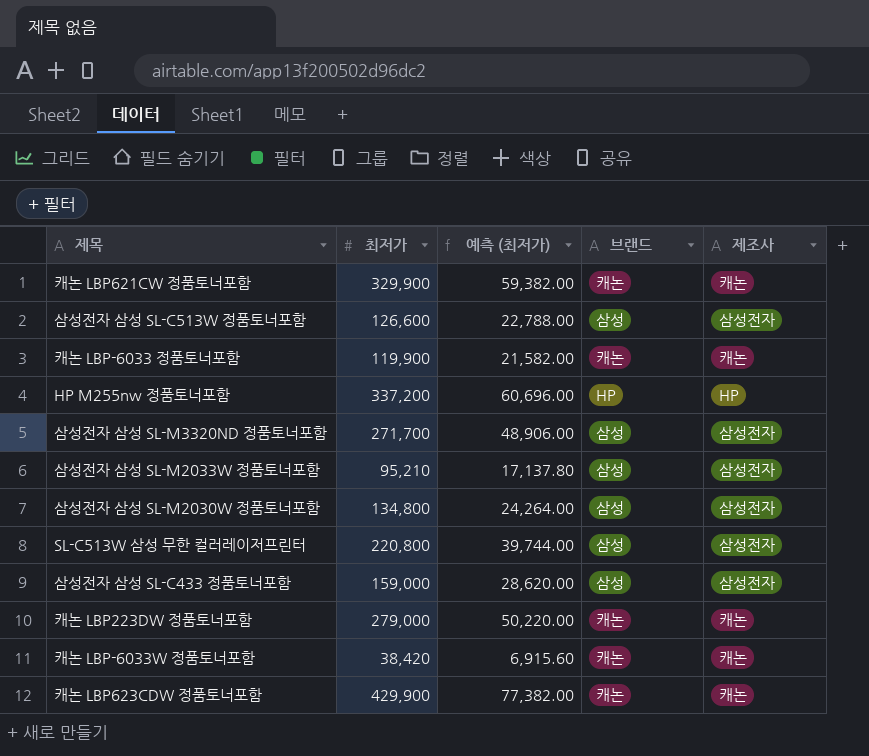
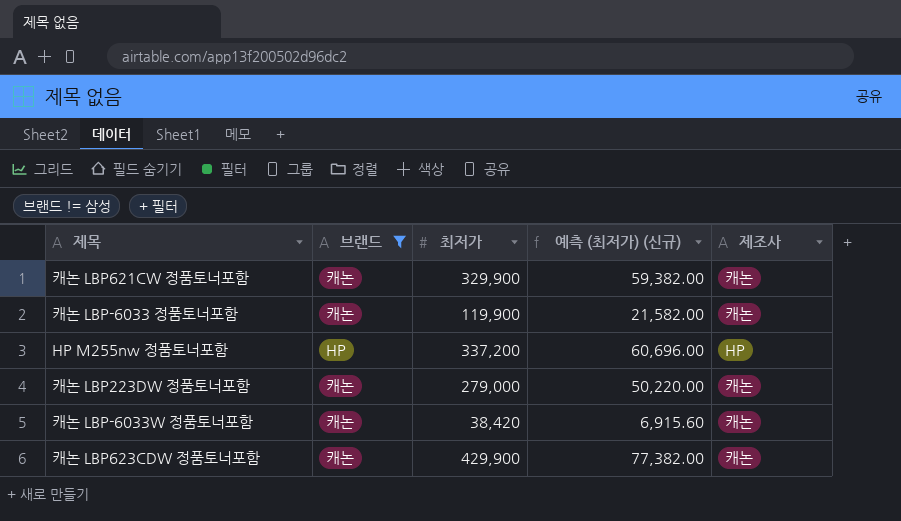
filter: none -> 브랜드 != 삼성
column 브랜드 | position: 4 -> 2
column name: 예측 (최저가) -> 예측 (최저가) (신규)

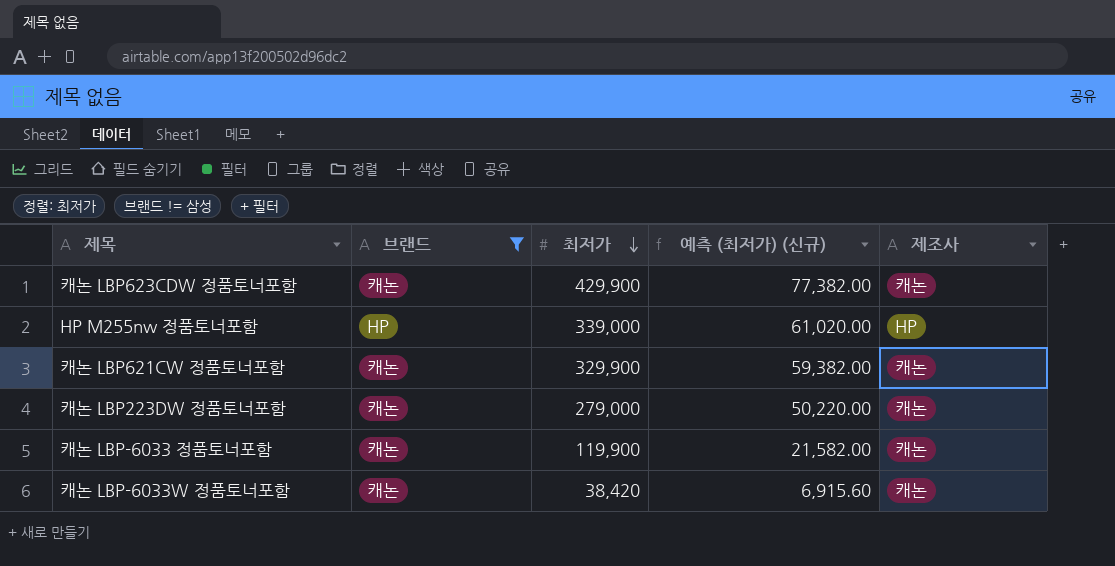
row order: none -> 최저가 descending
HP M255nw 정품토너포함 | 최저가: 337,200 -> 339,000
HP M255nw 정품토너포함 | 예측 (최저가) (신규): 60,696.00 -> 61,020.00

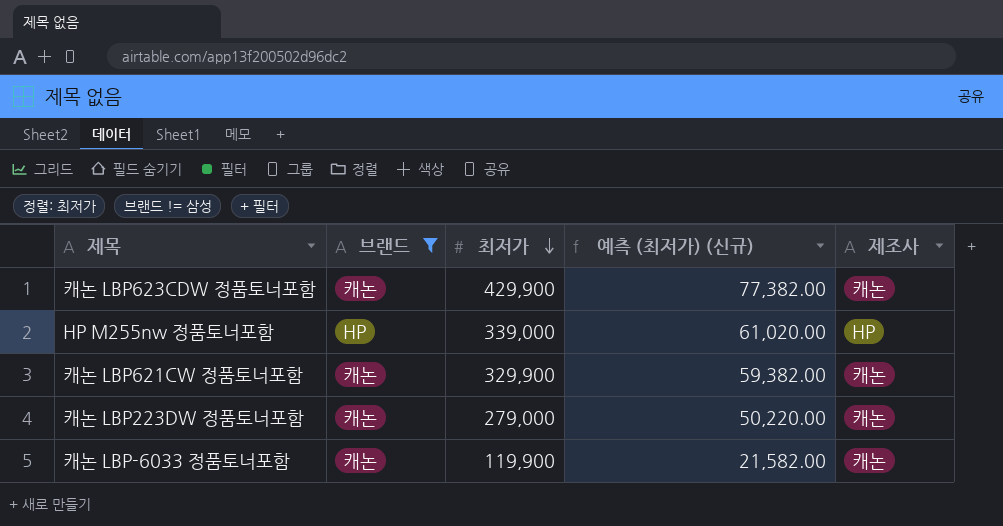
row 캐논 LBP-6033W 정품토너포함: 캐논 | 38,420 | 6,915.60 | 캐논 -> none

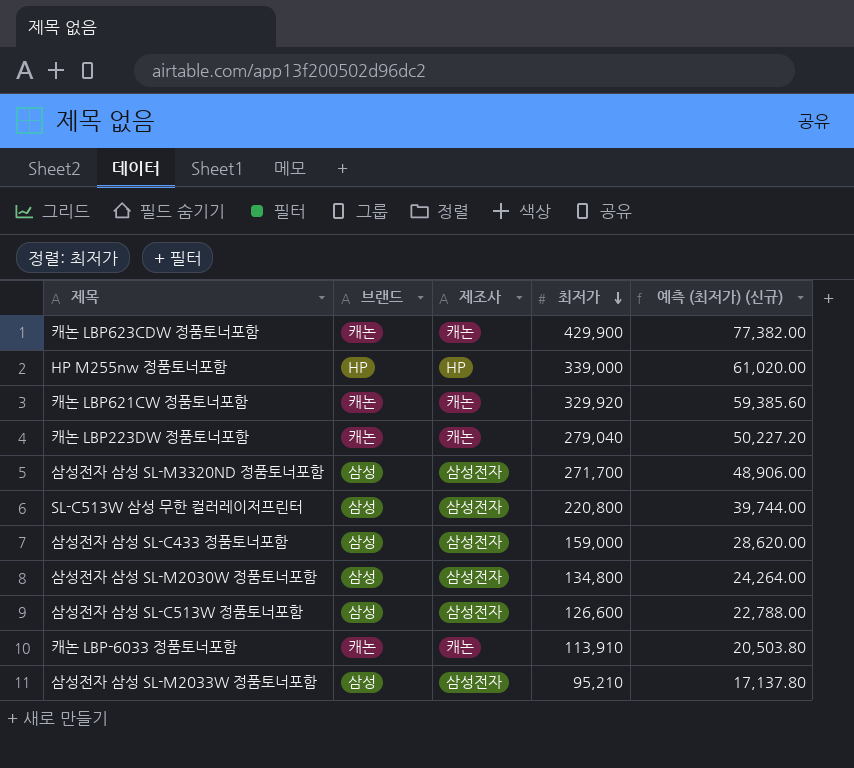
filter: 브랜드 != 삼성 -> none
column 제조사 | position: 5 -> 3
캐논 LBP621CW 정품토너포함 | 최저가: 329,900 -> 329,920
캐논 LBP621CW 정품토너포함 | 예측 (최저가) (신규): 59,382.00 -> 59,385.60
캐논 LBP223DW 정품토너포함 | 최저가: 279,000 -> 279,040
캐논 LBP223DW 정품토너포함 | 예측 (최저가) (신규): 50,220.00 -> 50,227.20
캐논 LBP-6033 정품토너포함 | 최저가: 119,900 -> 113,910
캐논 LBP-6033 정품토너포함 | 예측 (최저가) (신규): 21,582.00 -> 20,503.80

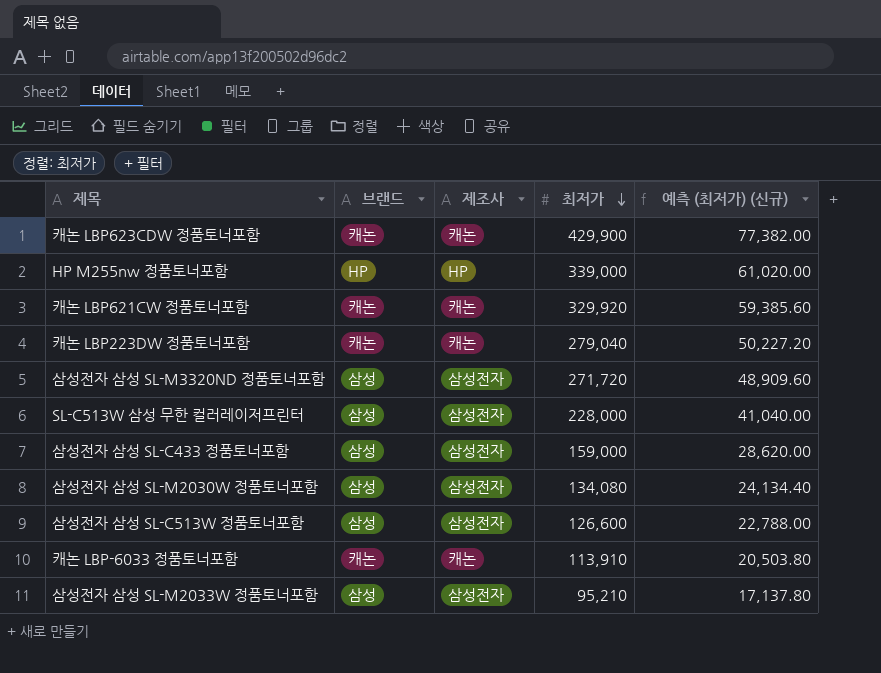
삼성전자 삼성 SL-M3320ND 정품토너포함 | 최저가: 271,700 -> 271,720
삼성전자 삼성 SL-M3320ND 정품토너포함 | 예측 (최저가) (신규): 48,906.00 -> 48,909.60
SL-C513W 삼성 무한 컬러레이저프린터 | 최저가: 220,800 -> 228,000
SL-C513W 삼성 무한 컬러레이저프린터 | 예측 (최저가) (신규): 39,744.00 -> 41,040.00
삼성전자 삼성 SL-M2030W 정품토너포함 | 최저가: 134,800 -> 134,080
삼성전자 삼성 SL-M2030W 정품토너포함 | 예측 (최저가) (신규): 24,264.00 -> 24,134.40

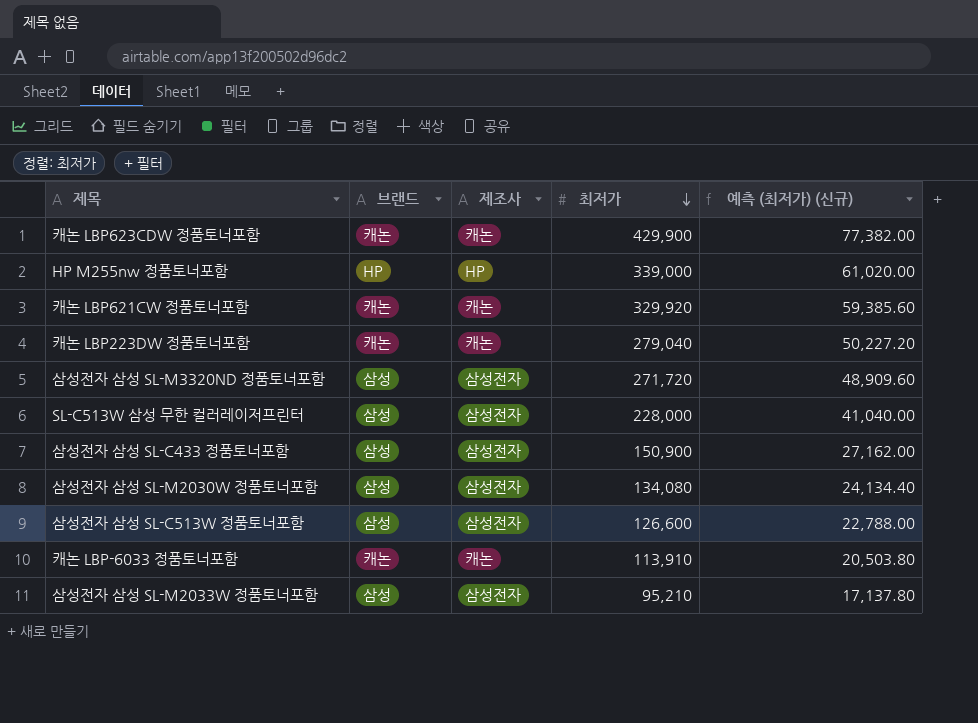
삼성전자 삼성 SL-C433 정품토너포함 | 최저가: 159,000 -> 150,900
삼성전자 삼성 SL-C433 정품토너포함 | 예측 (최저가) (신규): 28,620.00 -> 27,162.00

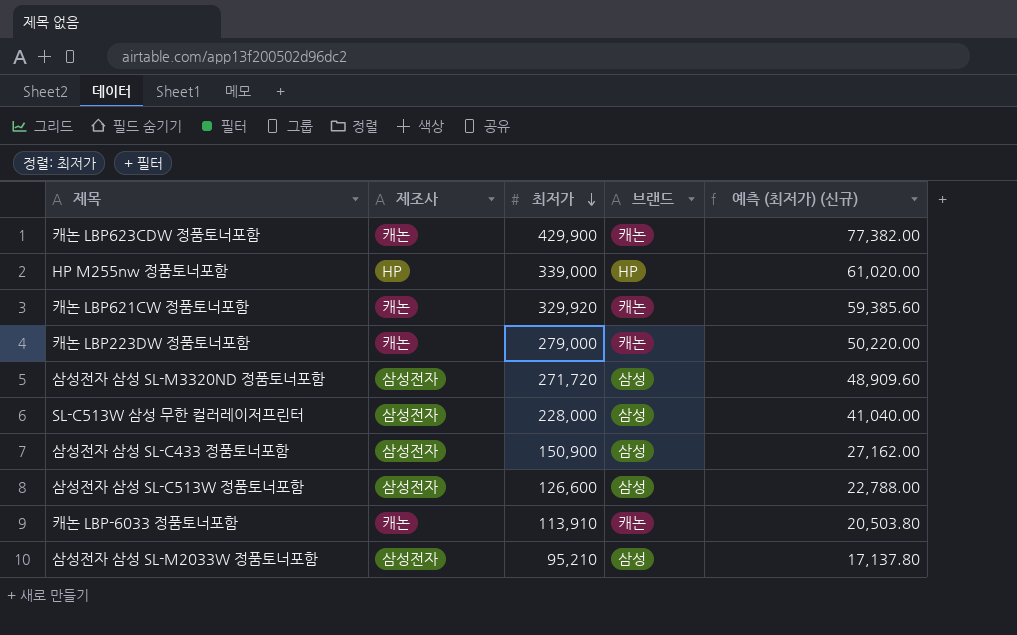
column 브랜드 | position: 2 -> 4
row 삼성전자 삼성 SL-M2030W 정품토너포함: 삼성 | 삼성전자 | 134,080 | 24,134.40 -> none
캐논 LBP223DW 정품토너포함 | 최저가: 279,040 -> 279,000
캐논 LBP223DW 정품토너포함 | 예측 (최저가) (신규): 50,227.20 -> 50,220.00

